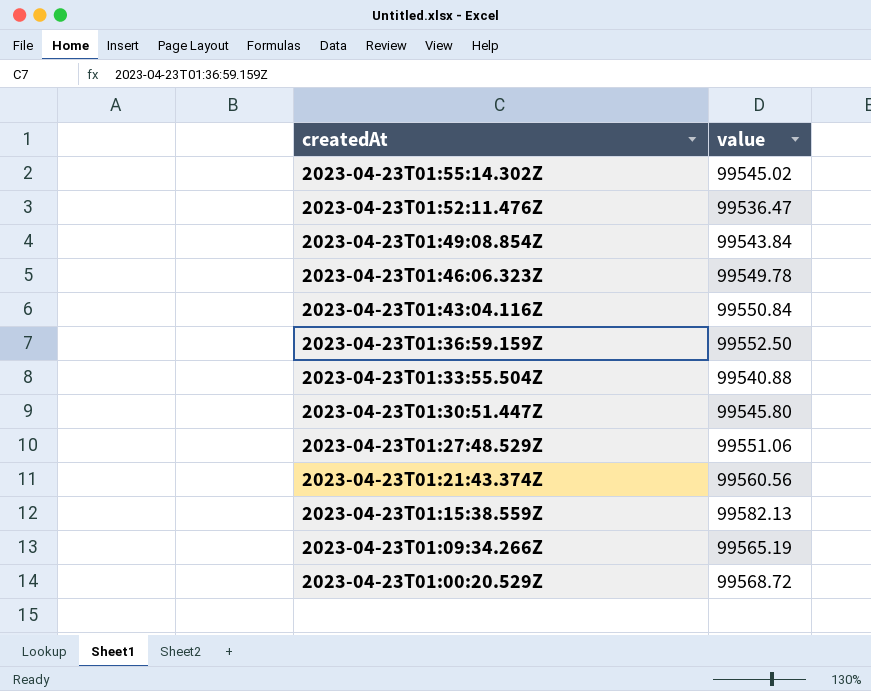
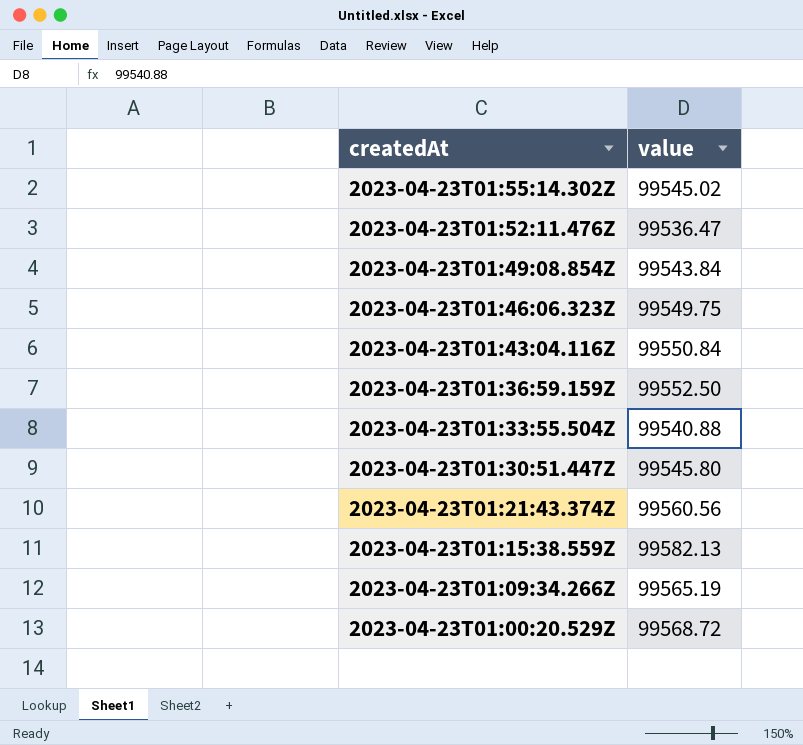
row 2023-04-23T01:27:48.529Z: 99551.06 -> none
2023-04-23T01:46:06.323Z | value: 99549.78 -> 99549.75

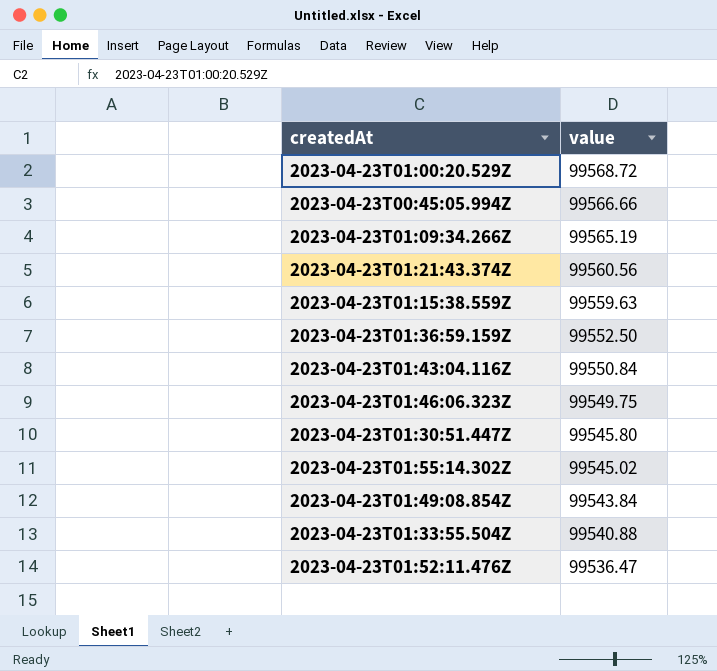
row order: createdAt descending -> value descending
row 2023-04-23T00:45:05.994Z: none -> 99566.66
2023-04-23T01:15:38.559Z | value: 99582.13 -> 99559.63

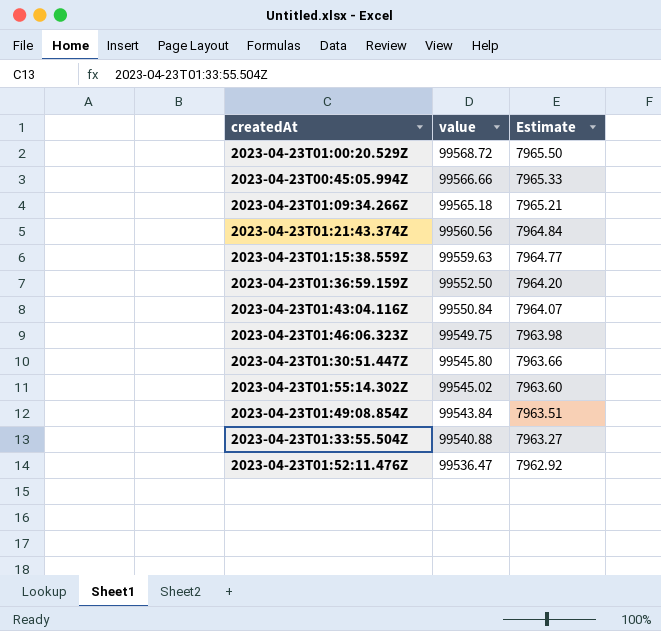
column Estimate | formula: none -> [value] * 0.08
2023-04-23T01:09:34.266Z | value: 99565.19 -> 99565.18

